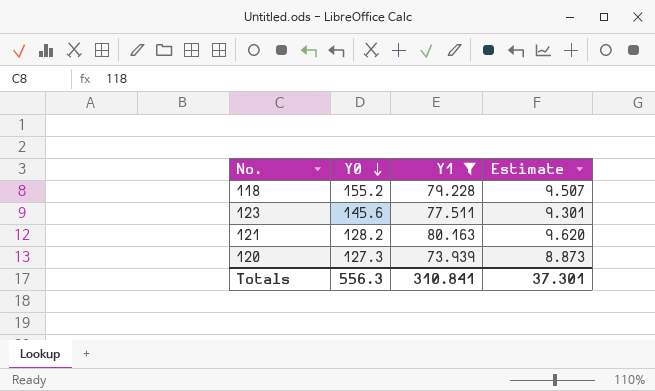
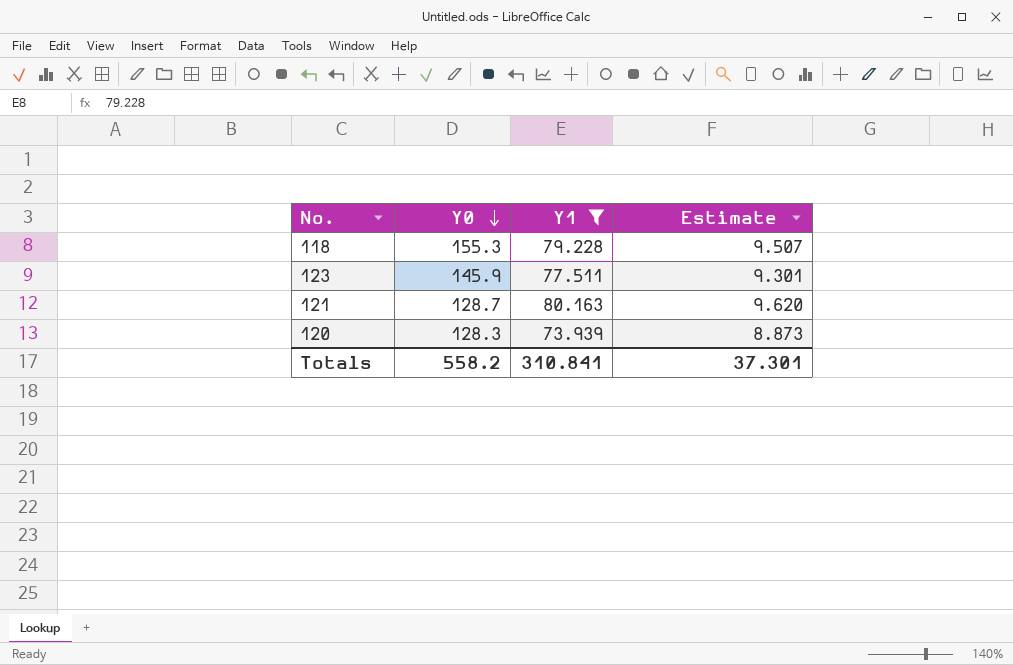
118 | Y0: 155.2 -> 155.3
123 | Y0: 145.6 -> 145.9
121 | Y0: 128.2 -> 128.7
120 | Y0: 127.3 -> 128.3
Totals | Y0: 556.3 -> 558.2

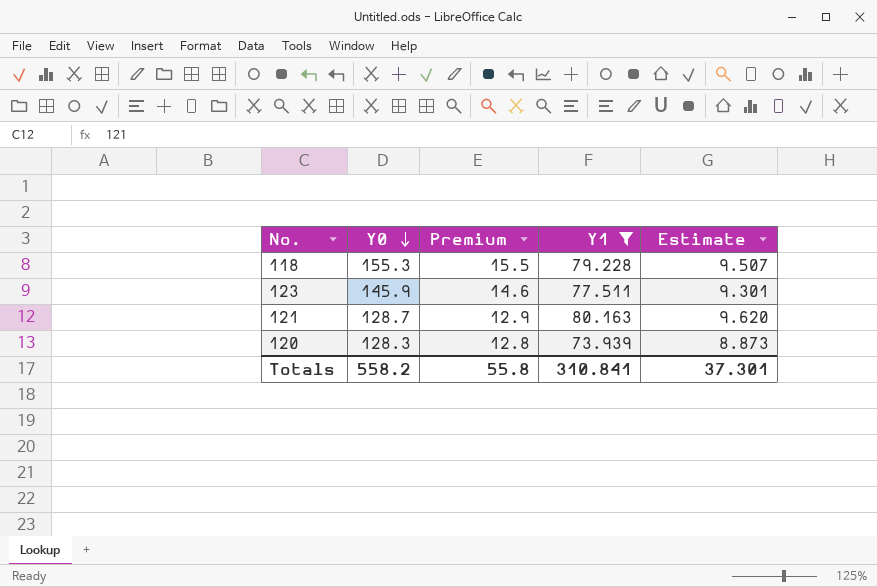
column Premium | formula: none -> [Y0] * 0.1

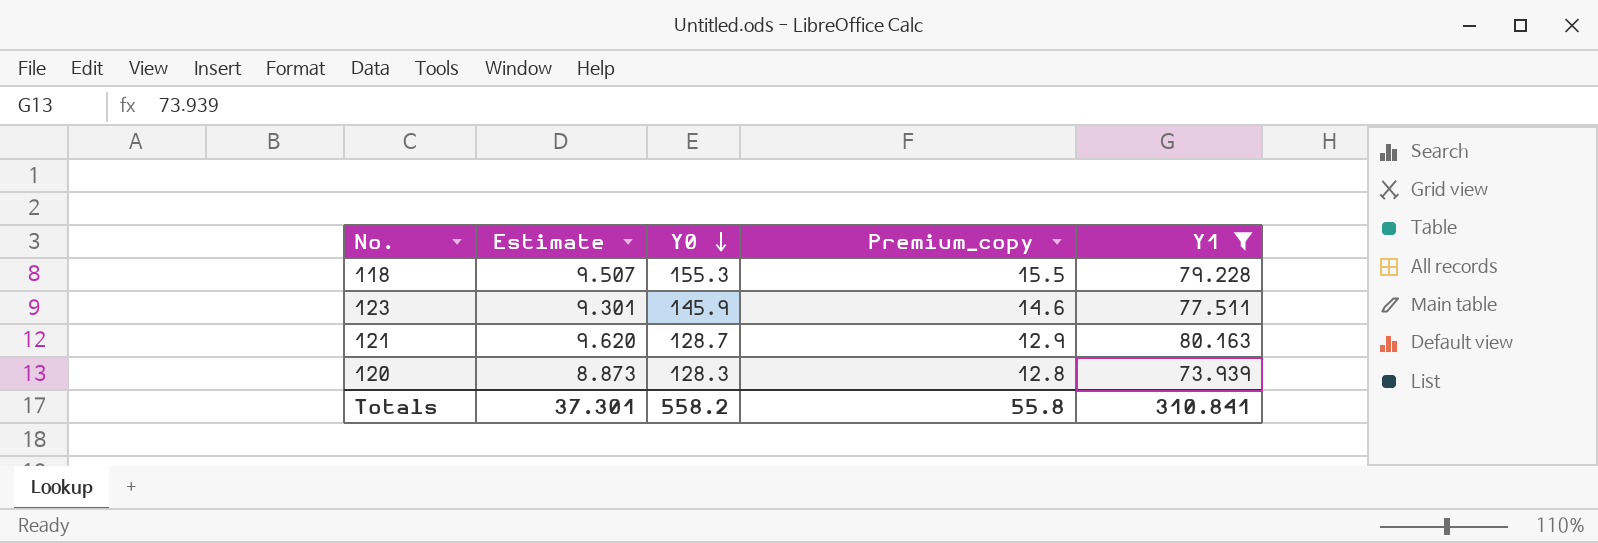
column Estimate | position: 5 -> 2
column name: Premium -> Premium_copy

